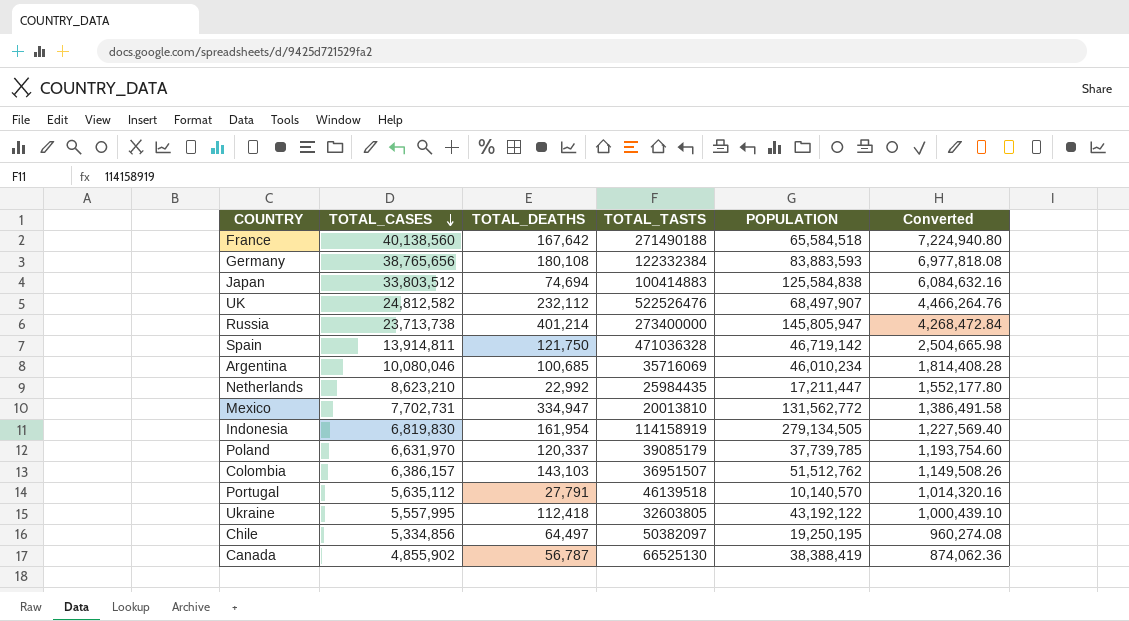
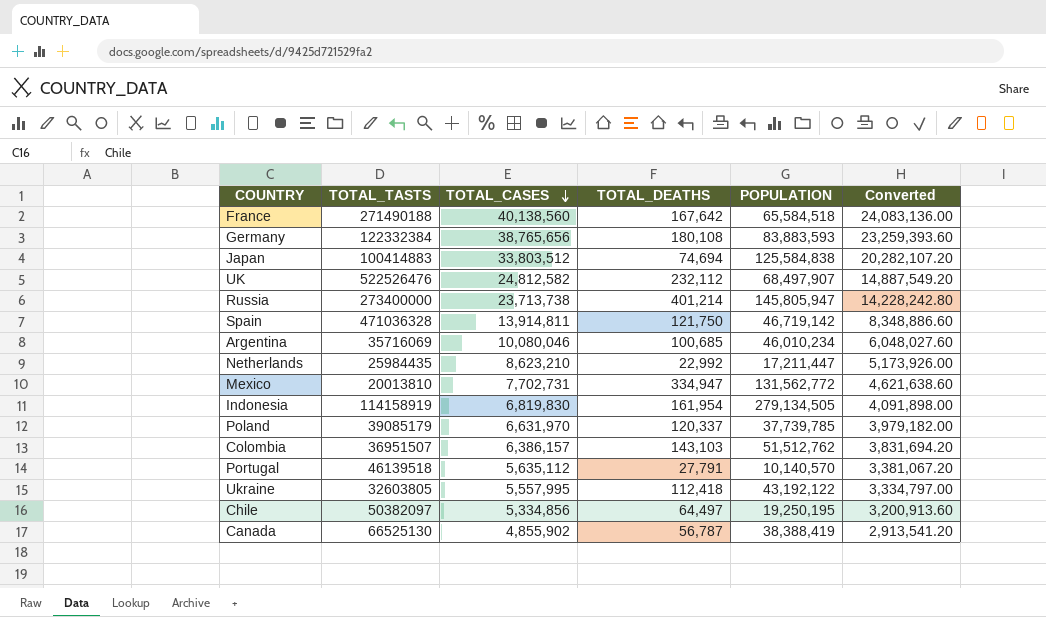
column TOTAL_TASTS | position: 4 -> 2
column Converted | formula: [TOTAL_CASES] * 0.18 -> [TOTAL_CASES] * 0.6

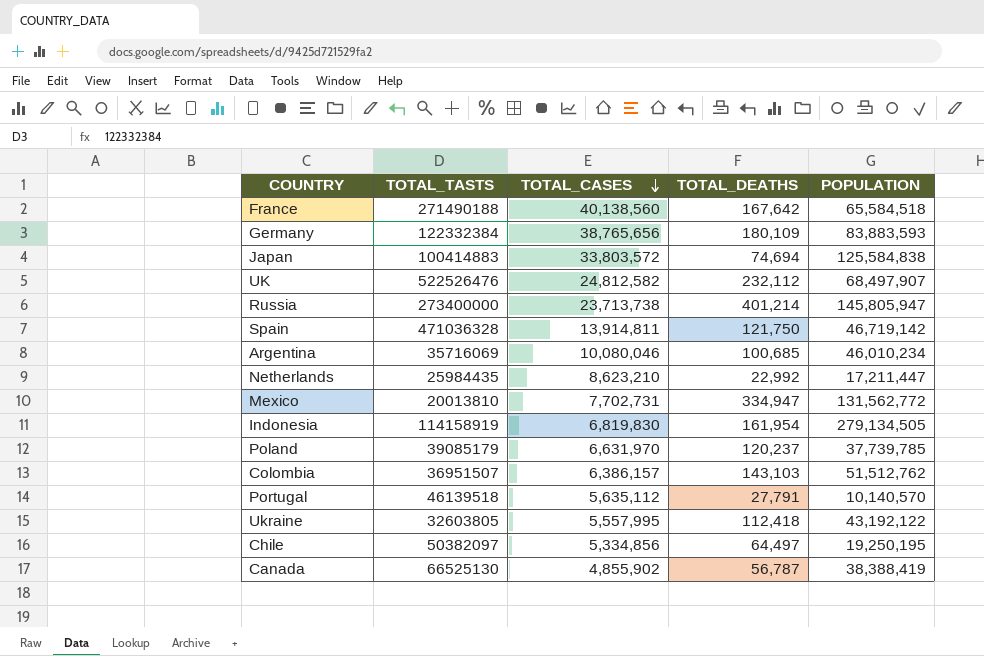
column Converted | formula: [TOTAL_CASES] * 0.6 -> none
Germany | TOTAL_DEATHS: 180,108 -> 180,109
Japan | TOTAL_CASES: 33,803,512 -> 33,803,572
Poland | TOTAL_DEATHS: 120,337 -> 120,237

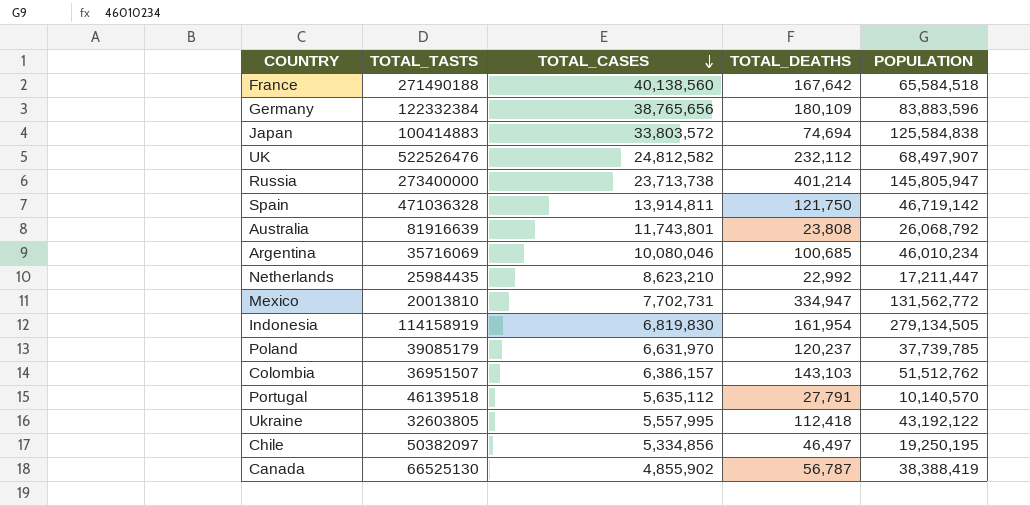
Germany | POPULATION: 83,883,593 -> 83,883,596
row Australia: none -> 81916639 | 11,743,801 | 23,808 | 26,068,792
Chile | TOTAL_DEATHS: 64,497 -> 46,497

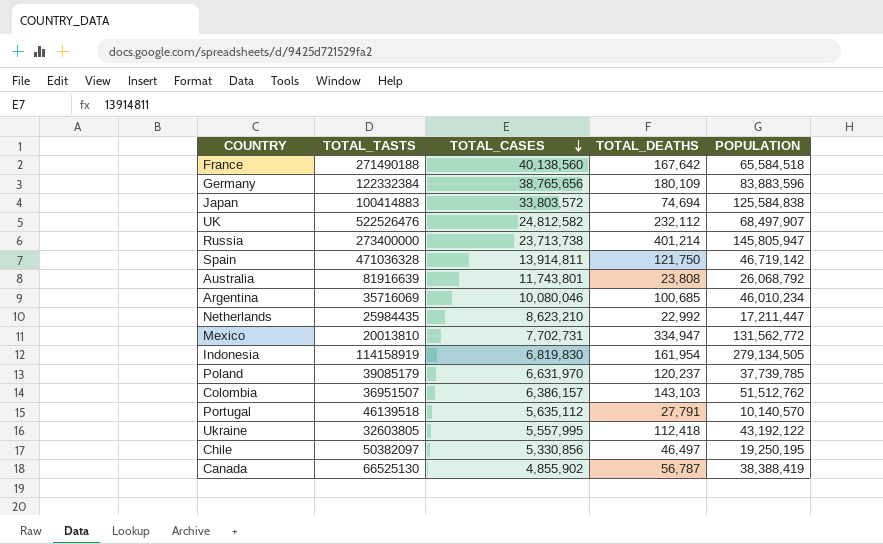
Chile | TOTAL_CASES: 5,334,856 -> 5,330,856

